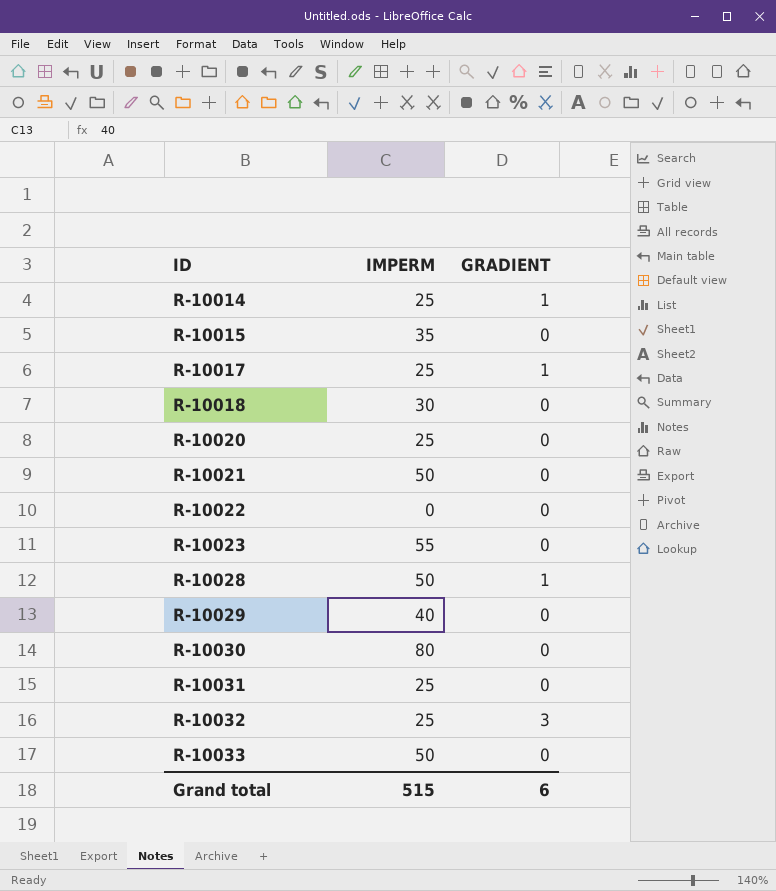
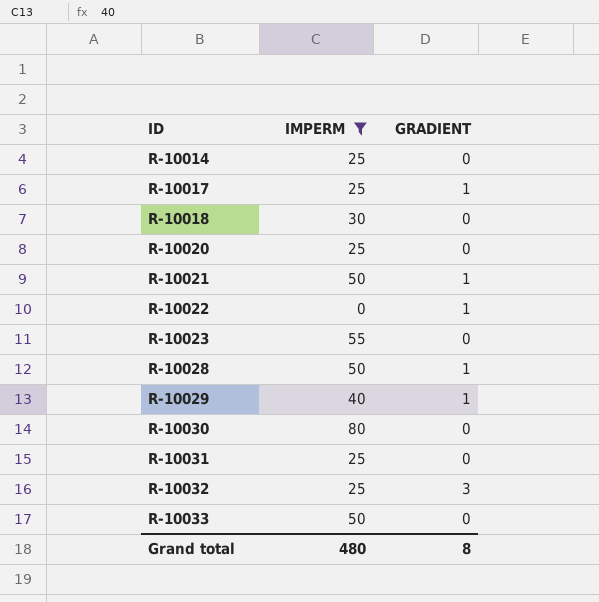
filter: none -> IMPERM != 35
R-10014 | GRADIENT: 1 -> 0
R-10021 | GRADIENT: 0 -> 1
R-10022 | GRADIENT: 0 -> 1
R-10029 | GRADIENT: 0 -> 1
Grand total | IMPERM: 515 -> 480
Grand total | GRADIENT: 6 -> 8

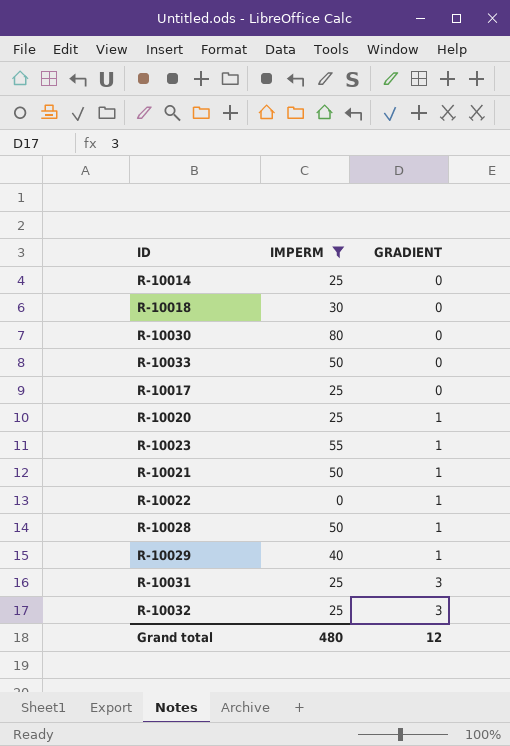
row order: ID ascending -> GRADIENT ascending
R-10017 | GRADIENT: 1 -> 0
R-10020 | GRADIENT: 0 -> 1
R-10023 | GRADIENT: 0 -> 1
R-10031 | GRADIENT: 0 -> 3
Grand total | GRADIENT: 8 -> 12

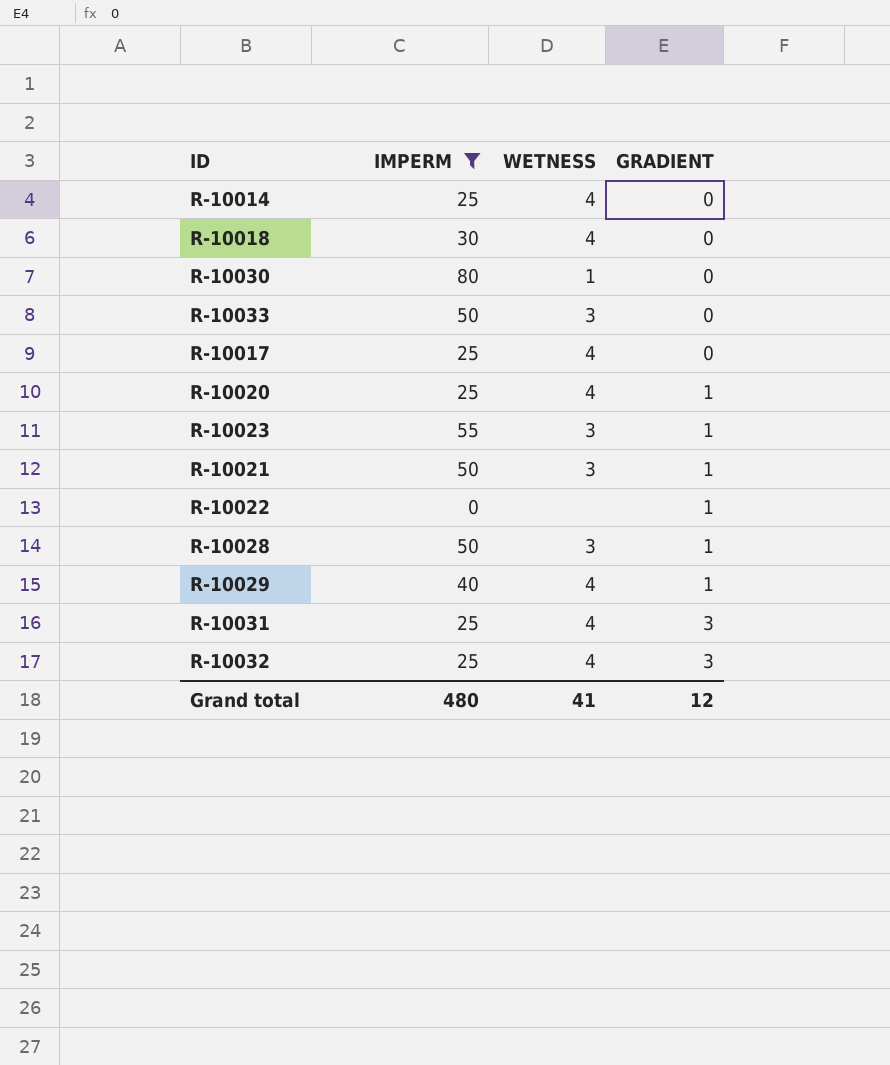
column WETNESS | position: none -> 3

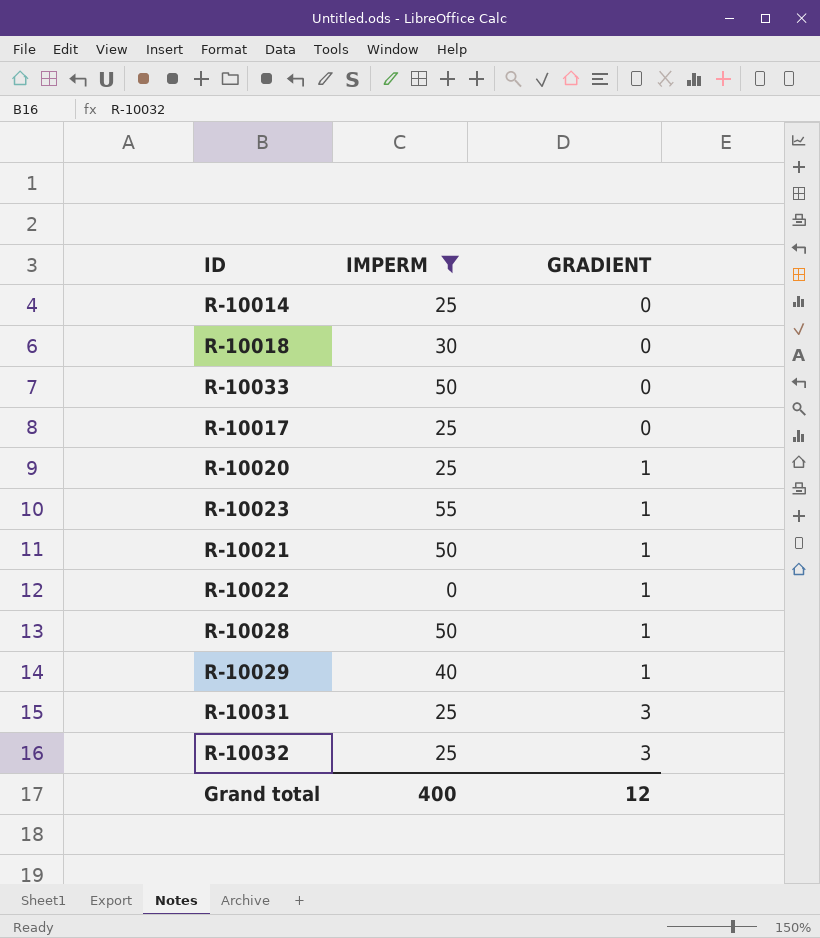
column WETNESS | position: 3 -> none
row R-10030: 80 | 1 | 0 -> none
Grand total | IMPERM: 480 -> 400

